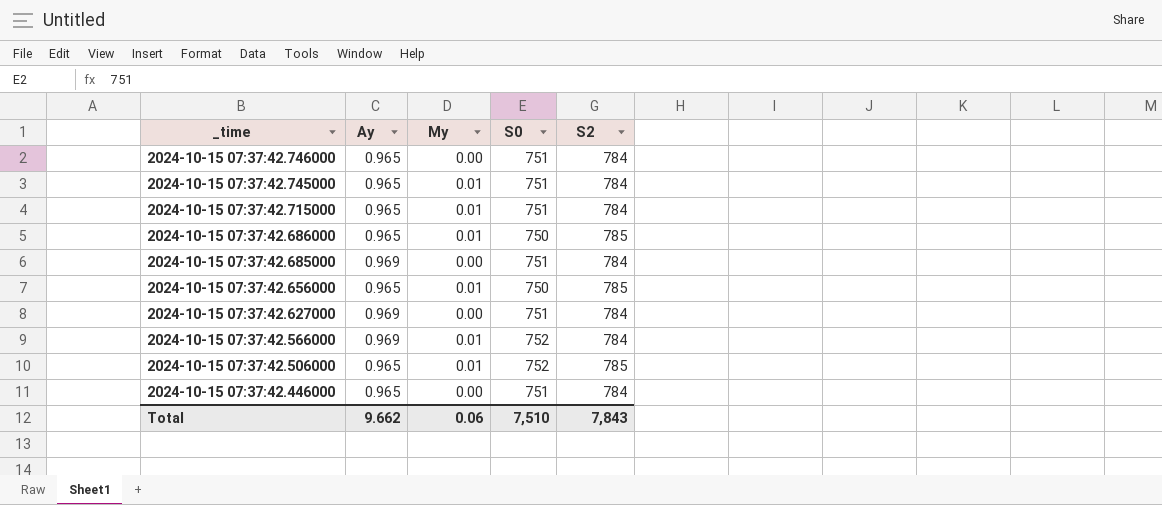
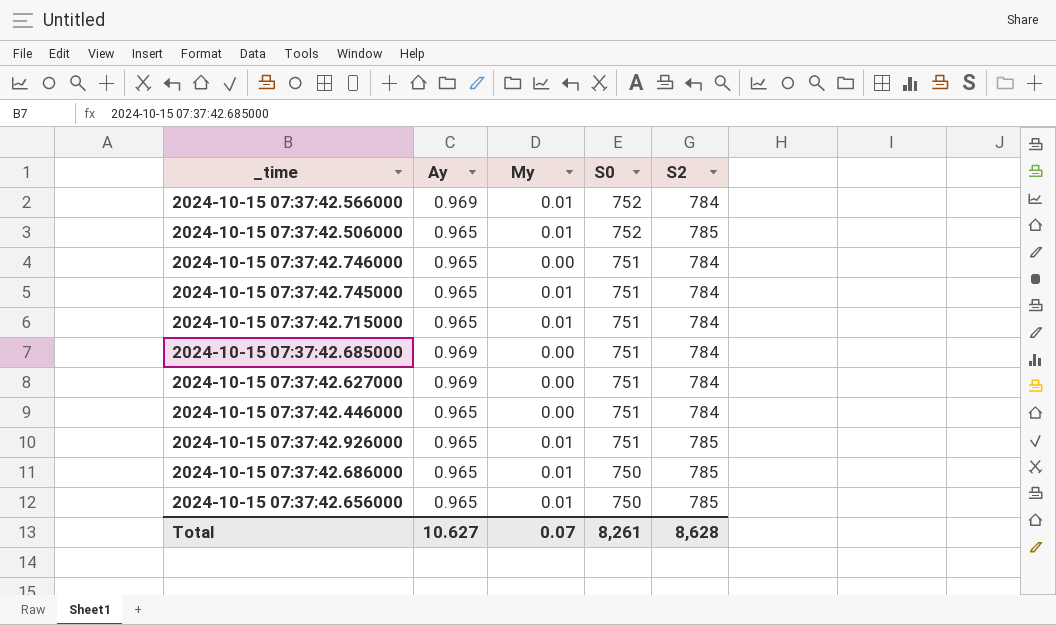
row order: _time descending -> S0 descending
row 2024-10-15 07:37:42.926000: none -> 0.965 | 0.01 | 751 | 785
Total | Ay: 9.662 -> 10.627
Total | My: 0.06 -> 0.07
Total | S0: 7,510 -> 8,261
Total | S2: 7,843 -> 8,628

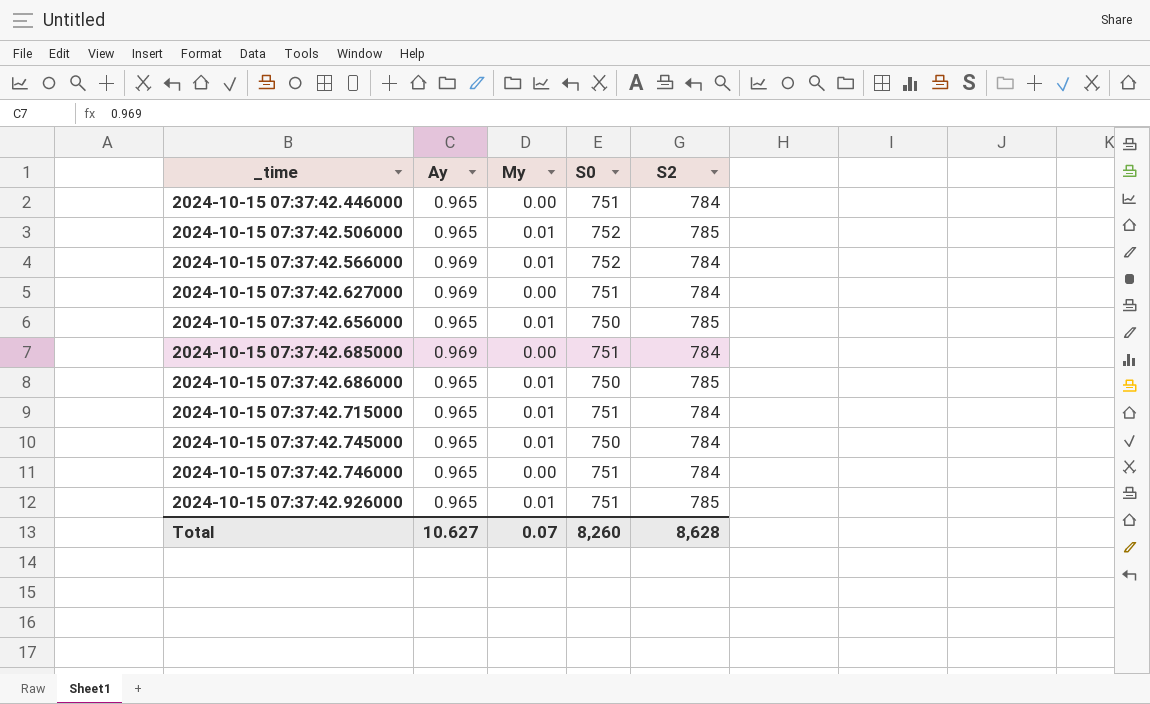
row order: S0 descending -> _time ascending
2024-10-15 07:37:42.745000 | S0: 751 -> 750
Total | S0: 8,261 -> 8,260

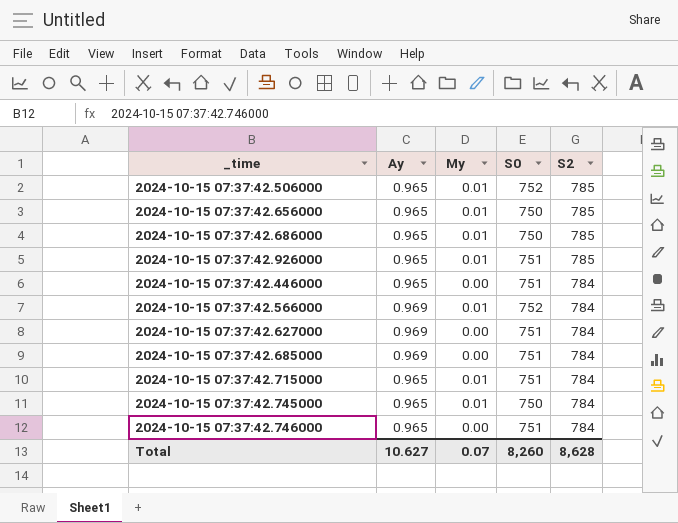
row order: _time ascending -> S2 descending

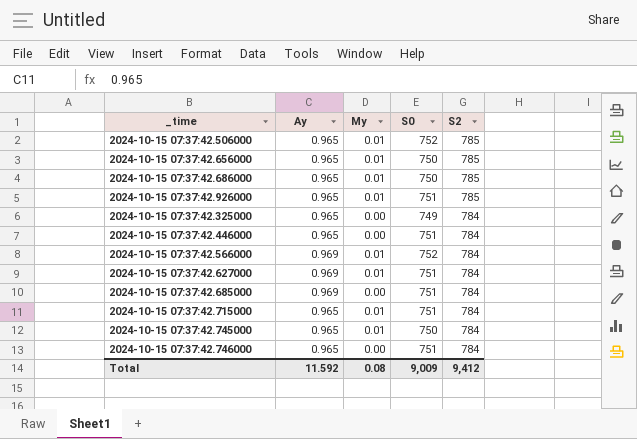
row 2024-10-15 07:37:42.325000: none -> 0.965 | 0.00 | 749 | 784
2024-10-15 07:37:42.627000 | My: 0.00 -> 0.01
Total | Ay: 10.627 -> 11.592
Total | My: 0.07 -> 0.08
Total | S0: 8,260 -> 9,009
Total | S2: 8,628 -> 9,412

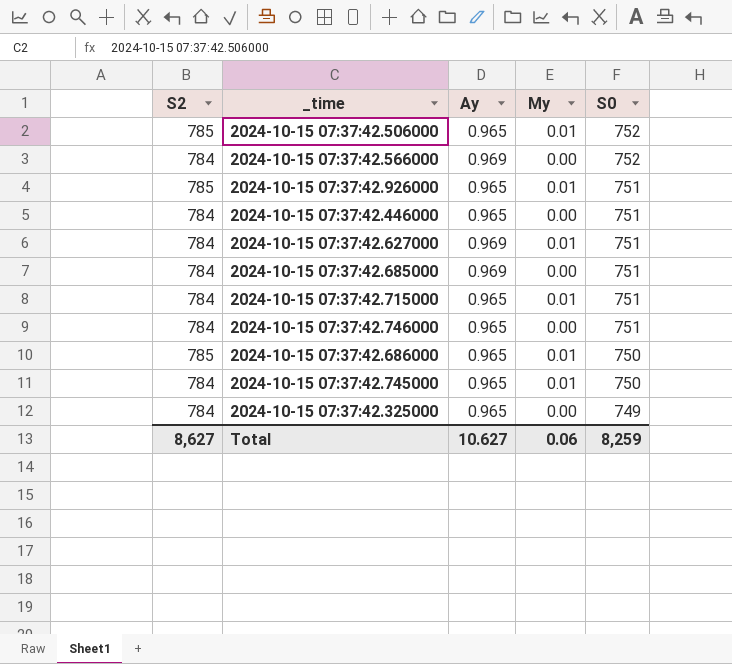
row order: S2 descending -> S0 descending
column S2 | position: 5 -> 1
row 2024-10-15 07:37:42.656000: 0.965 | 0.01 | 750 | 785 -> none
2024-10-15 07:37:42.566000 | My: 0.01 -> 0.00
Total | S2: 9,412 -> 8,627
Total | Ay: 11.592 -> 10.627
Total | My: 0.08 -> 0.06
Total | S0: 9,009 -> 8,259

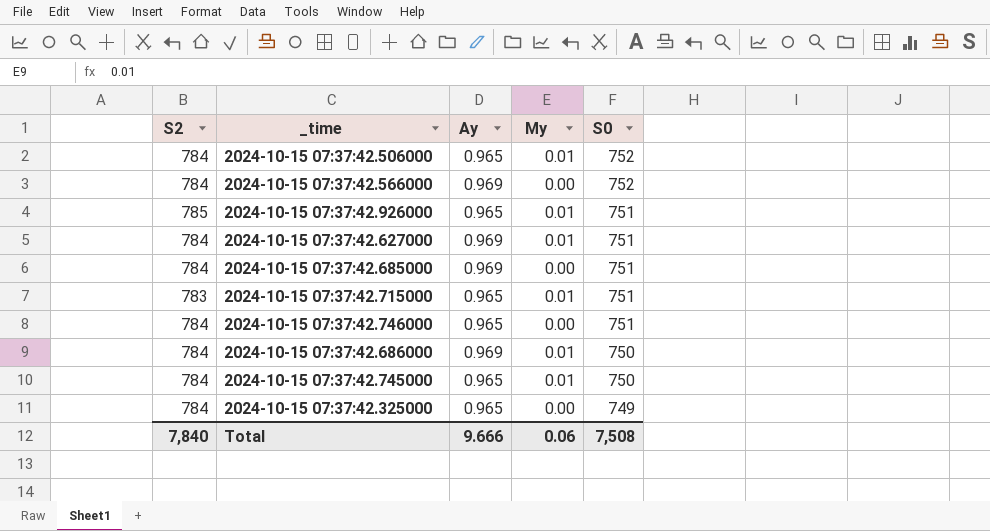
row 2024-10-15 07:37:42.446000: 784 | 0.965 | 0.00 | 751 -> none
2024-10-15 07:37:42.506000 | S2: 785 -> 784
2024-10-15 07:37:42.715000 | S2: 784 -> 783
2024-10-15 07:37:42.686000 | S2: 785 -> 784
2024-10-15 07:37:42.686000 | Ay: 0.965 -> 0.969
Total | S2: 8,627 -> 7,840
Total | Ay: 10.627 -> 9.666
Total | S0: 8,259 -> 7,508

